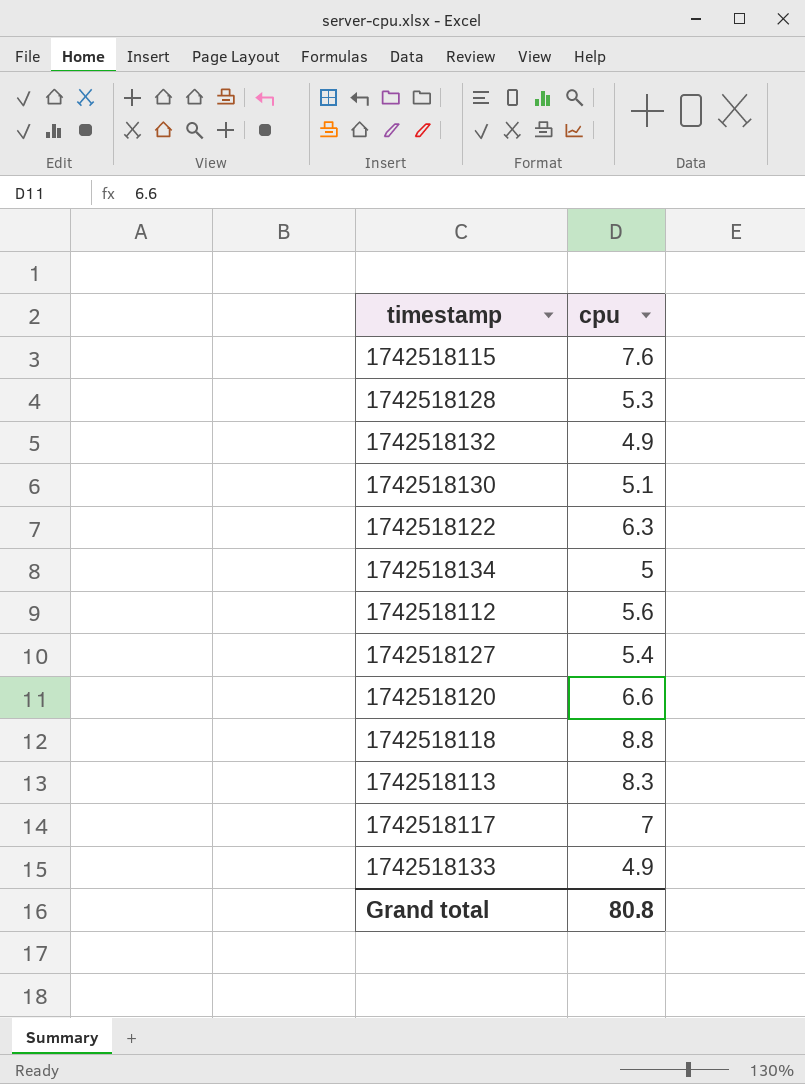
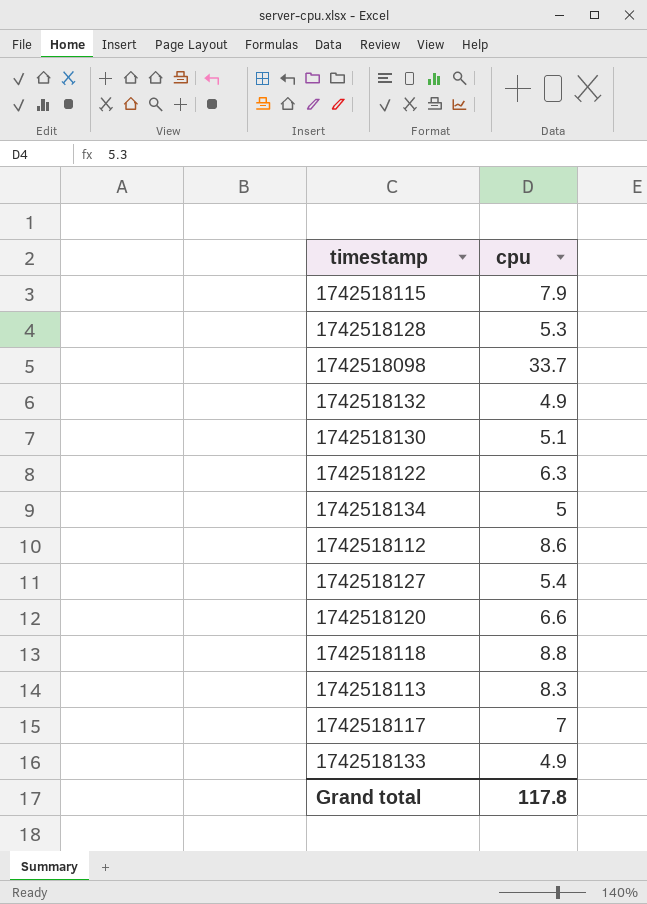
1742518115 | cpu: 7.6 -> 7.9
row 1742518098: none -> 33.7
1742518112 | cpu: 5.6 -> 8.6
Grand total | cpu: 80.8 -> 117.8

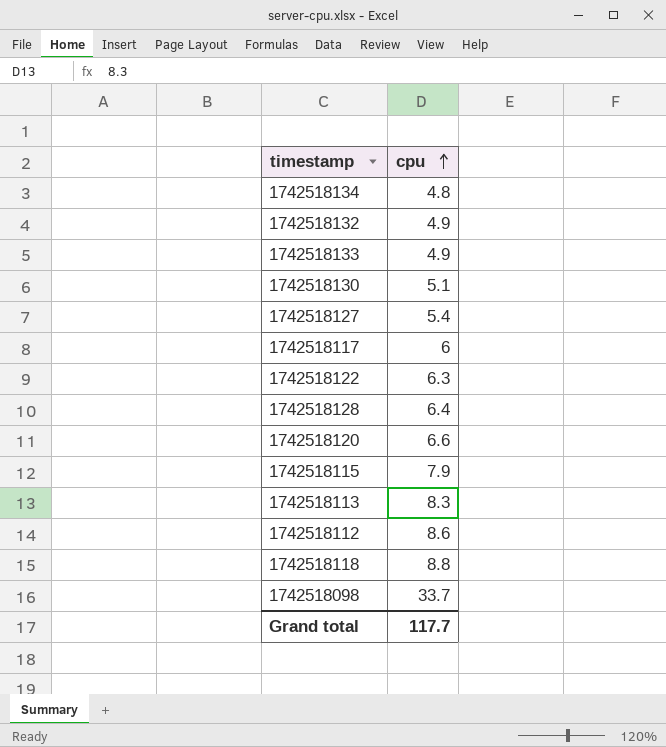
row order: none -> cpu ascending
1742518134 | cpu: 5 -> 4.8
1742518117 | cpu: 7 -> 6
1742518128 | cpu: 5.3 -> 6.4
Grand total | cpu: 117.8 -> 117.7

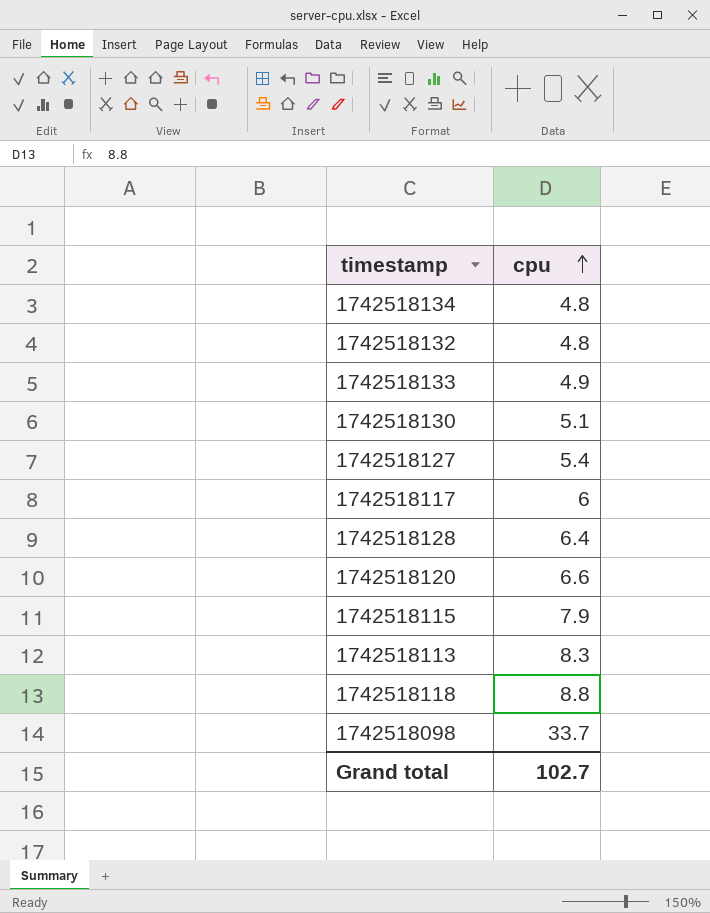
row 1742518122: 6.3 -> none
row 1742518112: 8.6 -> none
1742518132 | cpu: 4.9 -> 4.8
Grand total | cpu: 117.7 -> 102.7

